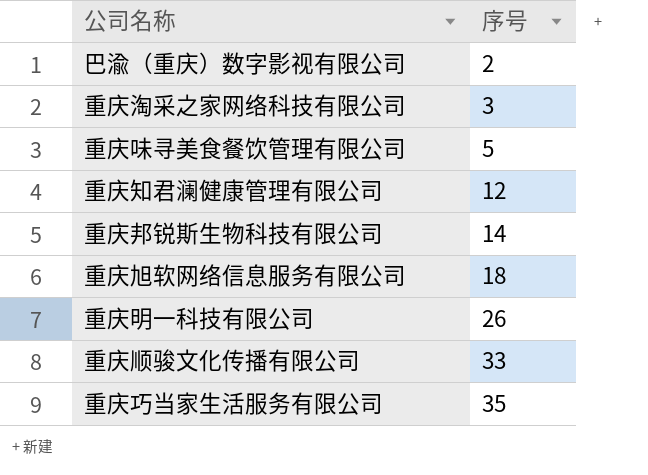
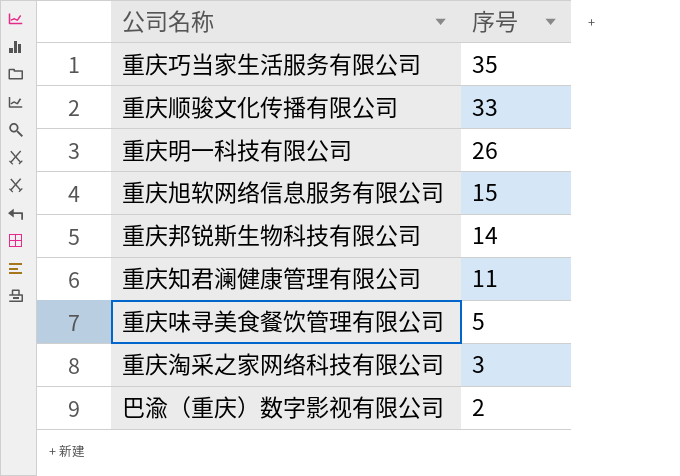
row order: 序号 ascending -> 序号 descending
重庆旭软网络信息服务有限公司 | 序号: 18 -> 15
重庆知君澜健康管理有限公司 | 序号: 12 -> 11

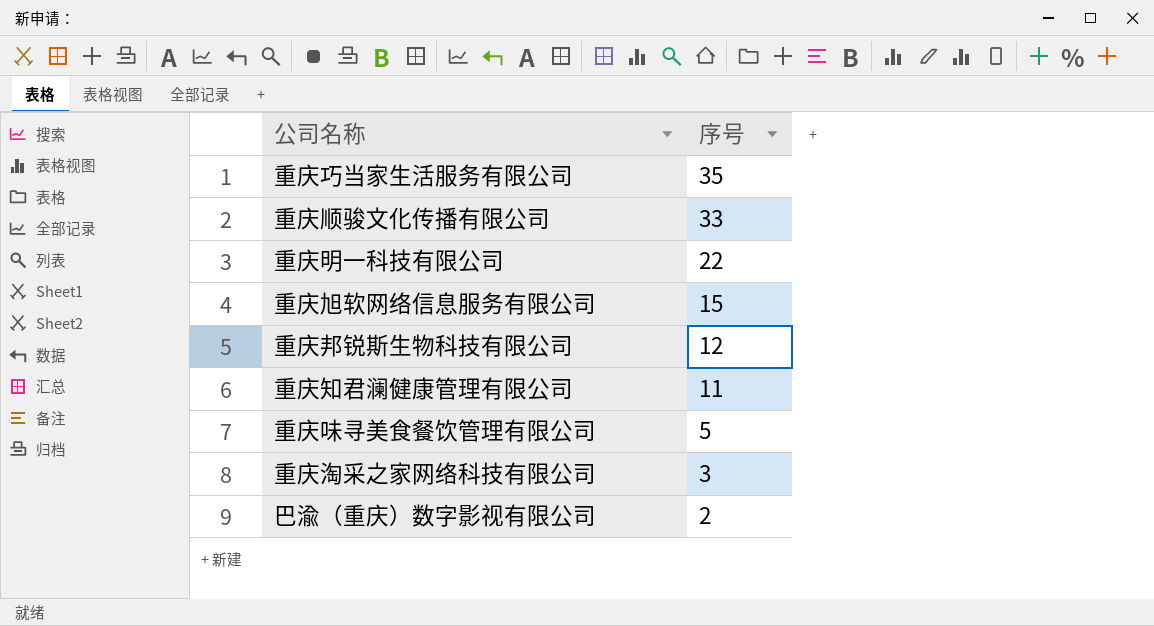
重庆明一科技有限公司 | 序号: 26 -> 22
重庆邦锐斯生物科技有限公司 | 序号: 14 -> 12

